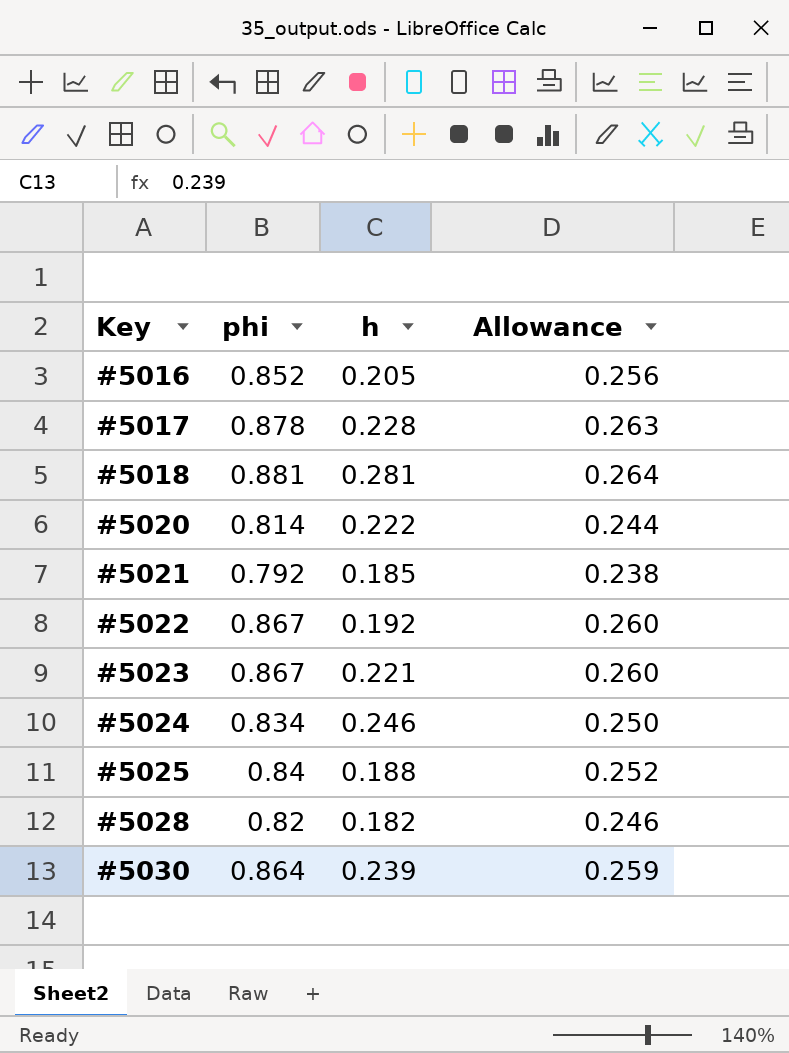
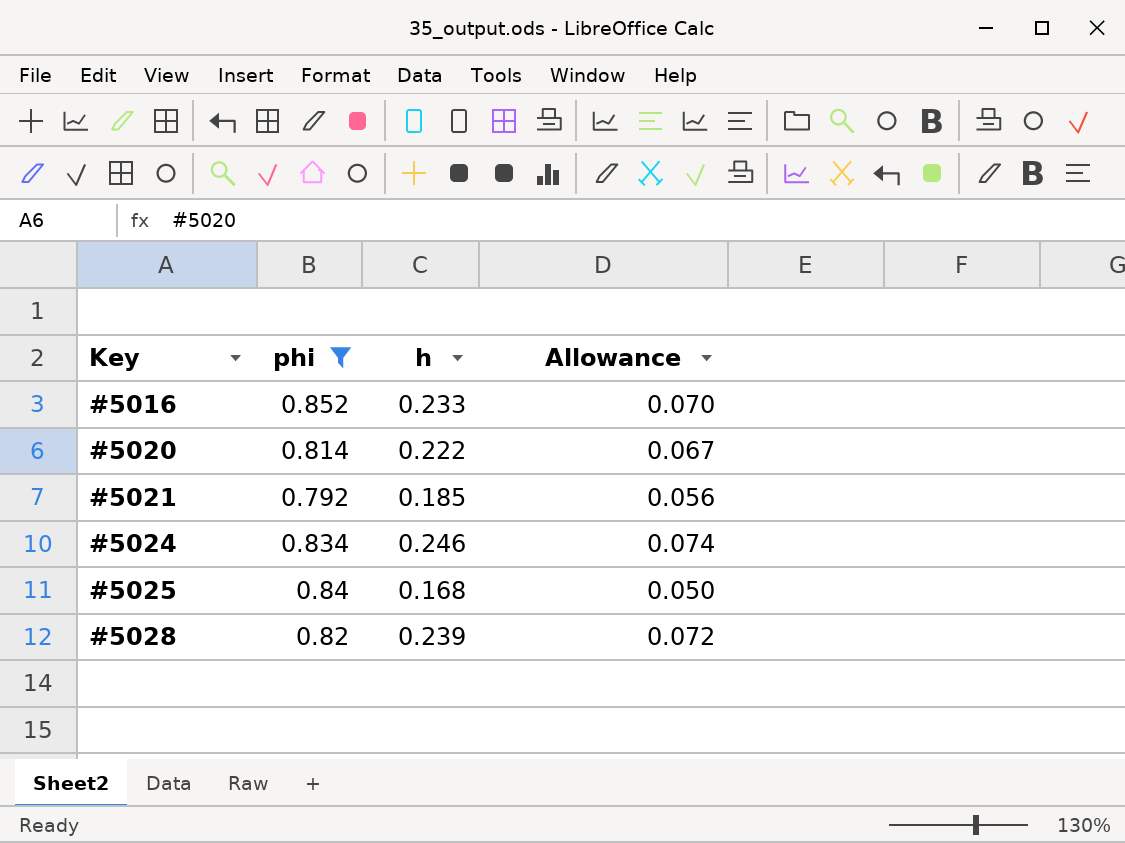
filter: none -> phi <= 0.852
column Allowance | formula: [phi] * 0.3 -> [h] * 0.3
#5016 | h: 0.205 -> 0.233
#5025 | h: 0.188 -> 0.168
#5028 | h: 0.182 -> 0.239

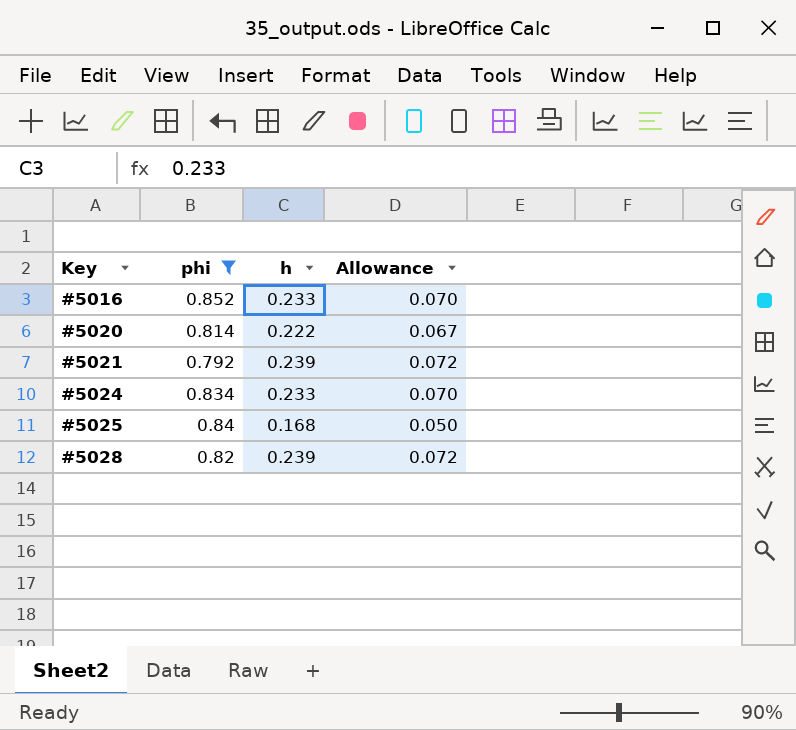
#5021 | h: 0.185 -> 0.239
#5021 | Allowance: 0.056 -> 0.072
#5024 | h: 0.246 -> 0.233
#5024 | Allowance: 0.074 -> 0.070

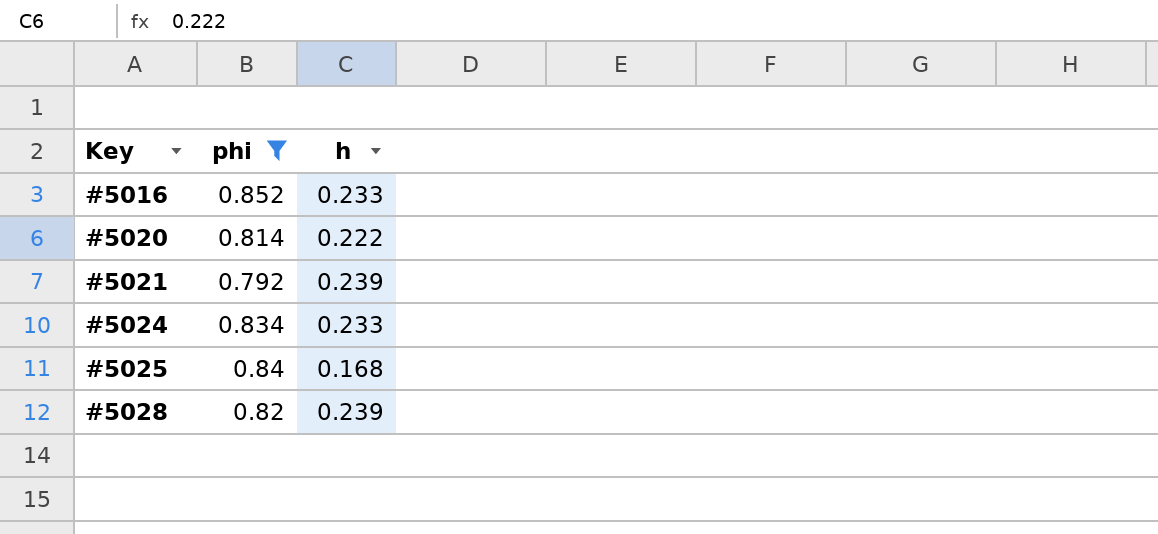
column Allowance | formula: [h] * 0.3 -> none

